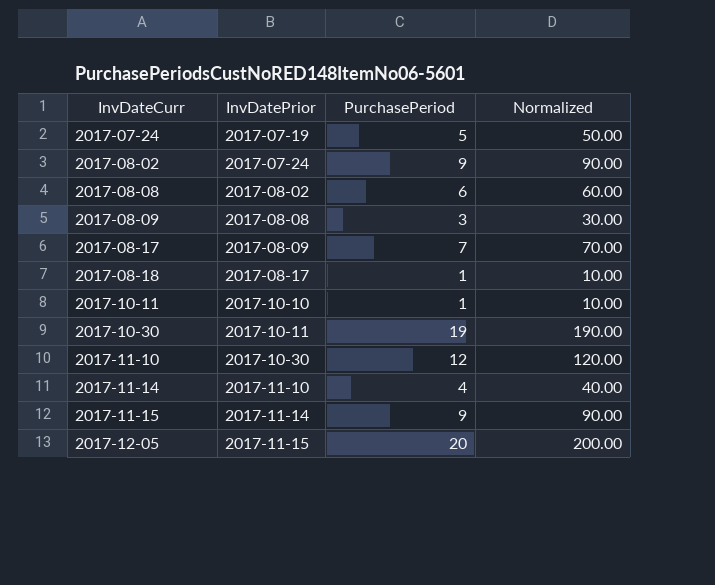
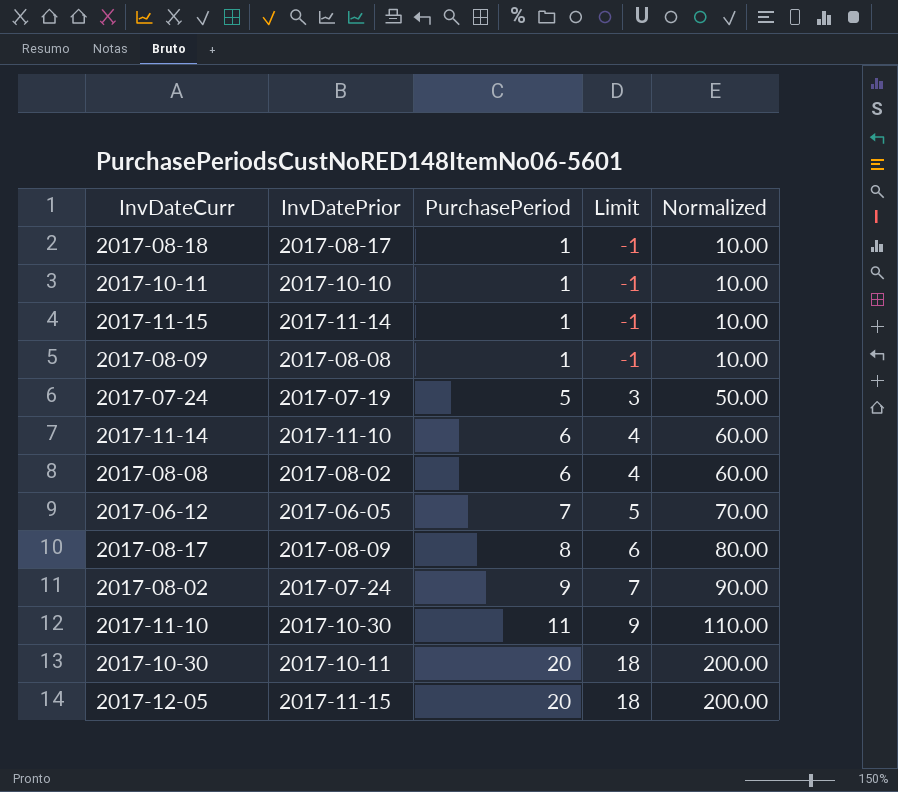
row order: InvDateCurr ascending -> PurchasePeriod ascending
column Limit | formula: none -> [PurchasePeriod] - 2
2017-11-15 | PurchasePeriod: 9 -> 1
2017-11-15 | Normalized: 90.00 -> 10.00
2017-08-09 | PurchasePeriod: 3 -> 1
2017-08-09 | Normalized: 30.00 -> 10.00
2017-11-14 | PurchasePeriod: 4 -> 6
2017-11-14 | Normalized: 40.00 -> 60.00
row 2017-06-12: none -> 2017-06-05 | 7 | 5 | 70.00
2017-08-17 | PurchasePeriod: 7 -> 8
2017-08-17 | Normalized: 70.00 -> 80.00
2017-11-10 | PurchasePeriod: 12 -> 11
2017-11-10 | Normalized: 120.00 -> 110.00
2017-10-30 | PurchasePeriod: 19 -> 20
2017-10-30 | Normalized: 190.00 -> 200.00

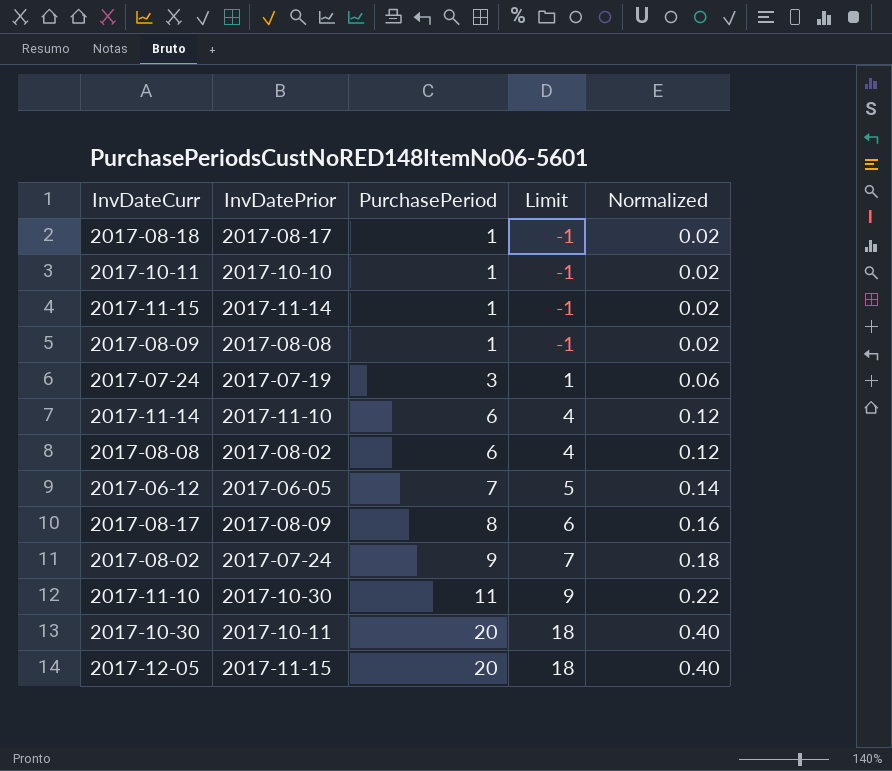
column Normalized | formula: [PurchasePeriod] * 10 -> [PurchasePeriod] * 0.02
2017-07-24 | PurchasePeriod: 5 -> 3
2017-07-24 | Limit: 3 -> 1

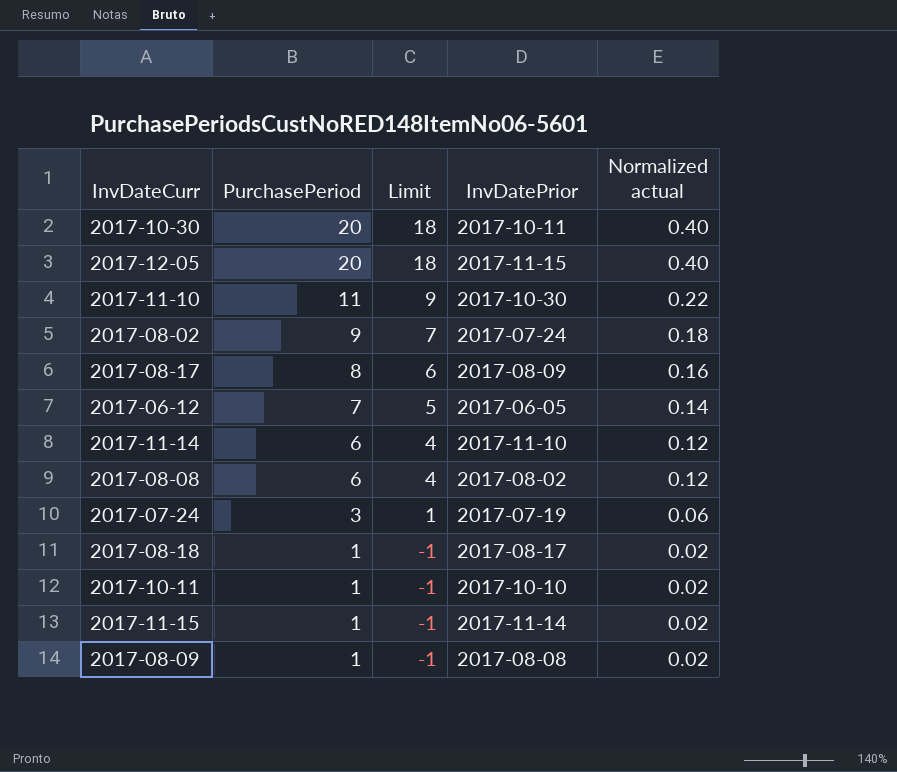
row order: PurchasePeriod ascending -> PurchasePeriod descending
column InvDatePrior | position: 2 -> 4
column name: Normalized -> Normalized actual

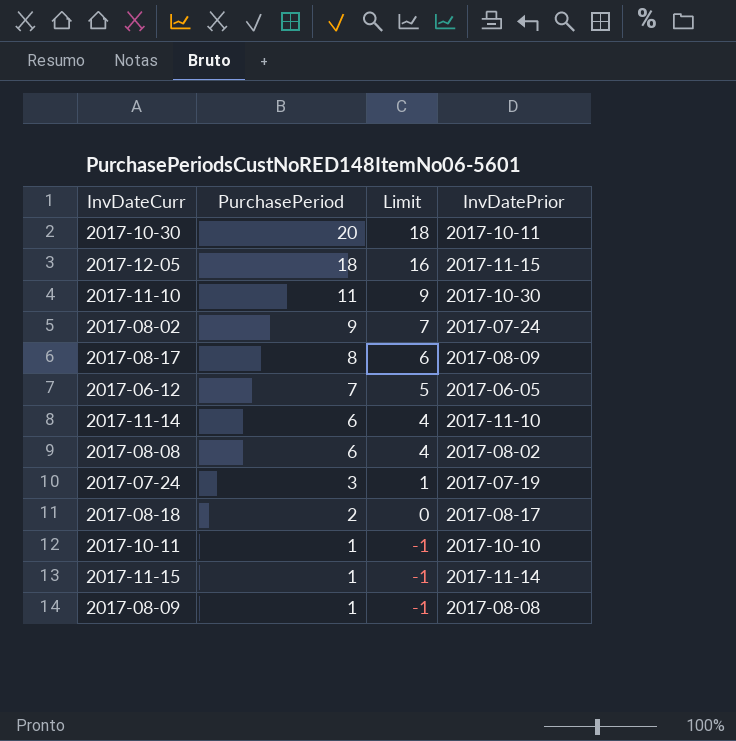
column Normalized actual | formula: [PurchasePeriod] * 0.02 -> none
2017-12-05 | PurchasePeriod: 20 -> 18
2017-12-05 | Limit: 18 -> 16
2017-08-18 | PurchasePeriod: 1 -> 2
2017-08-18 | Limit: -1 -> 0

